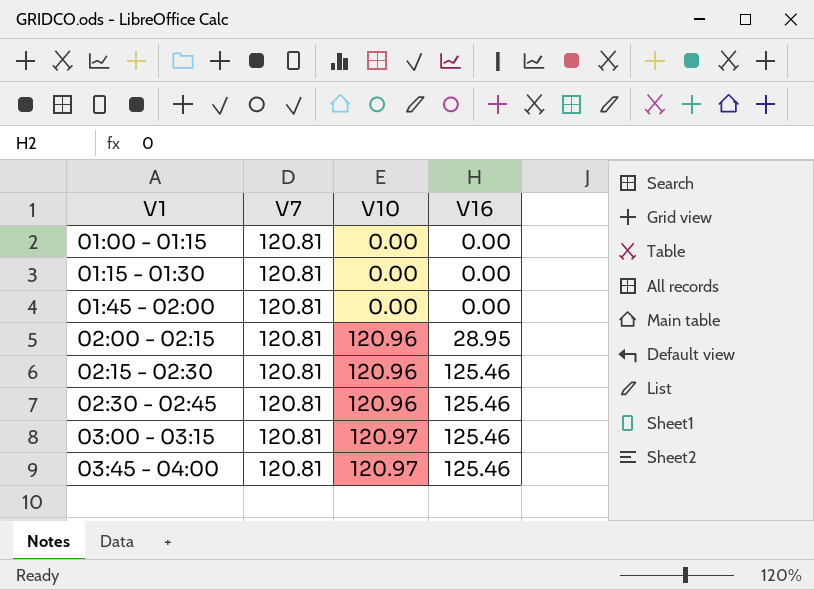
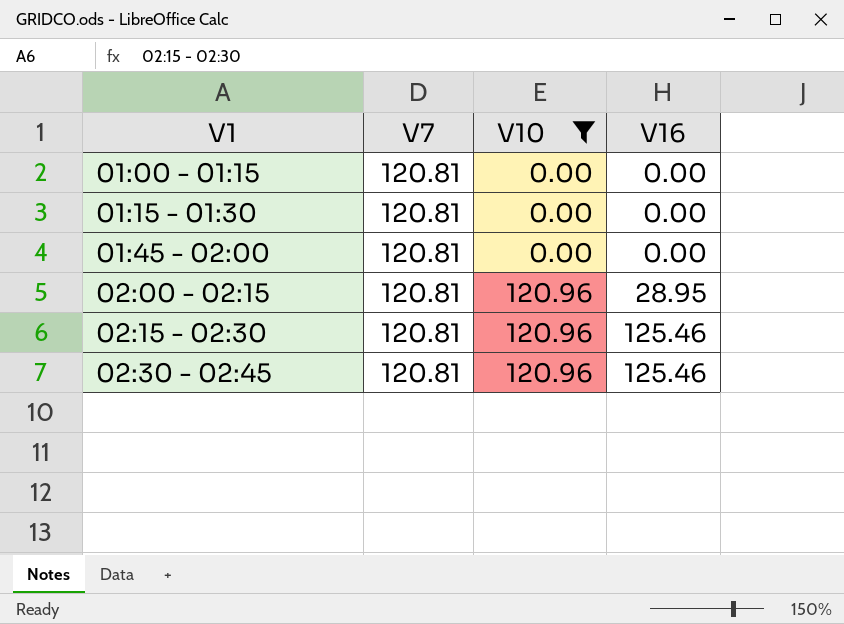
filter: none -> V10 != 120.97

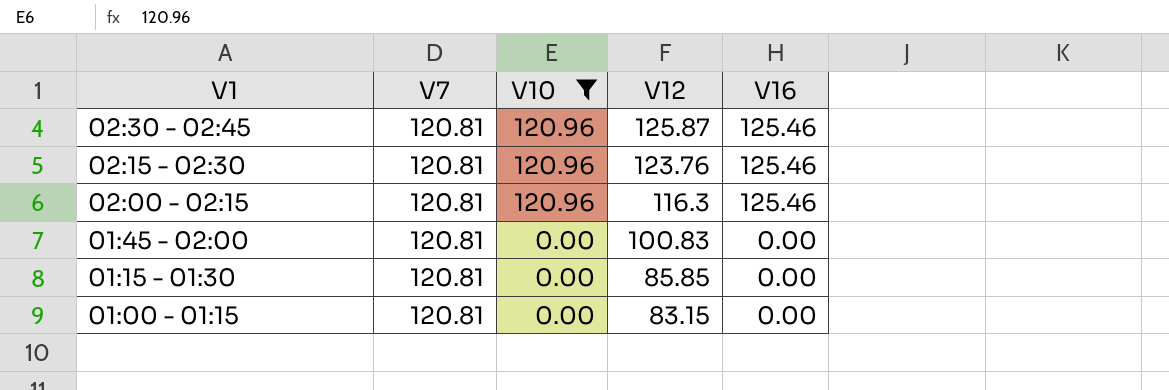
row order: V1 ascending -> V1 descending
column V12 | position: none -> 4
02:00 - 02:15 | V16: 28.95 -> 125.46

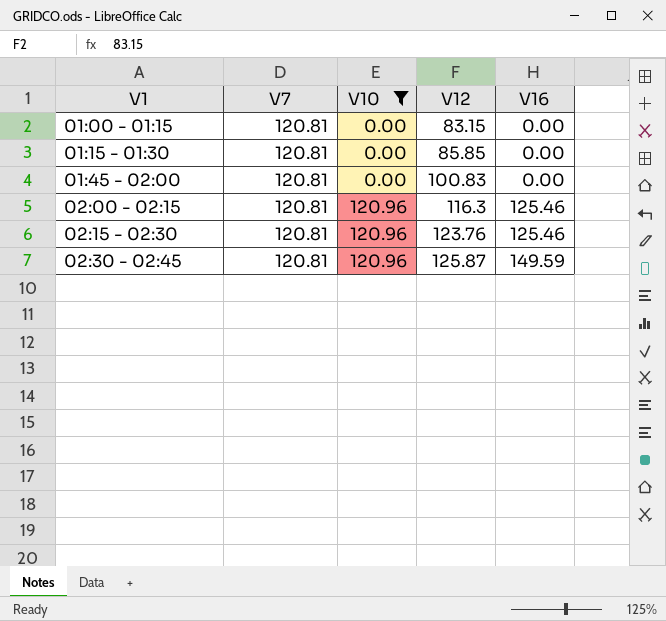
row order: V1 descending -> V1 ascending
02:30 - 02:45 | V16: 125.46 -> 149.59

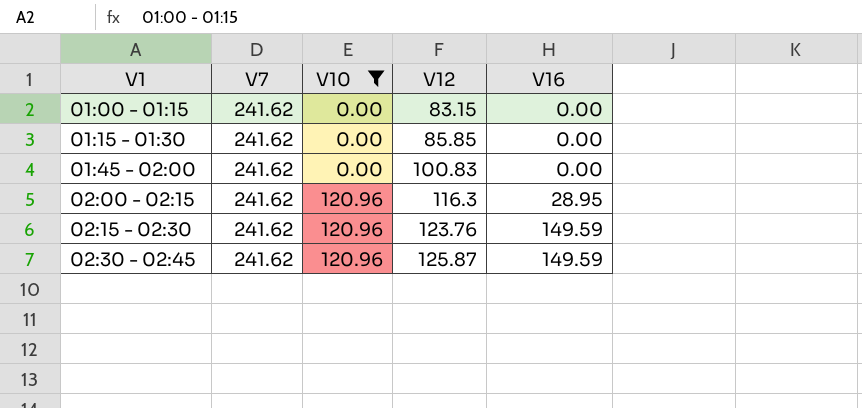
01:00 - 01:15 | V7: 120.81 -> 241.62
01:15 - 01:30 | V7: 120.81 -> 241.62
01:45 - 02:00 | V7: 120.81 -> 241.62
02:00 - 02:15 | V7: 120.81 -> 241.62
02:00 - 02:15 | V16: 125.46 -> 28.95
02:15 - 02:30 | V7: 120.81 -> 241.62
02:15 - 02:30 | V16: 125.46 -> 149.59
02:30 - 02:45 | V7: 120.81 -> 241.62

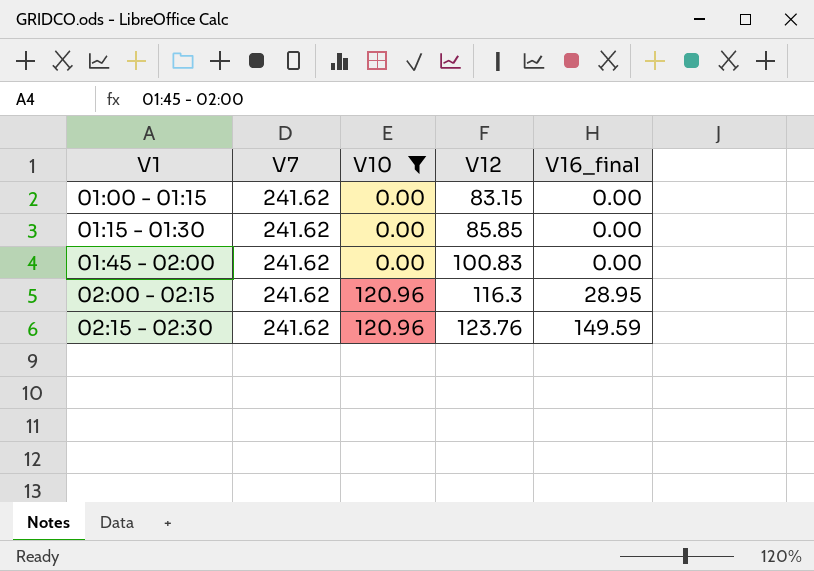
column name: V16 -> V16_final
row 02:30 - 02:45: 241.62 | 120.96 | 125.87 | 149.59 -> none

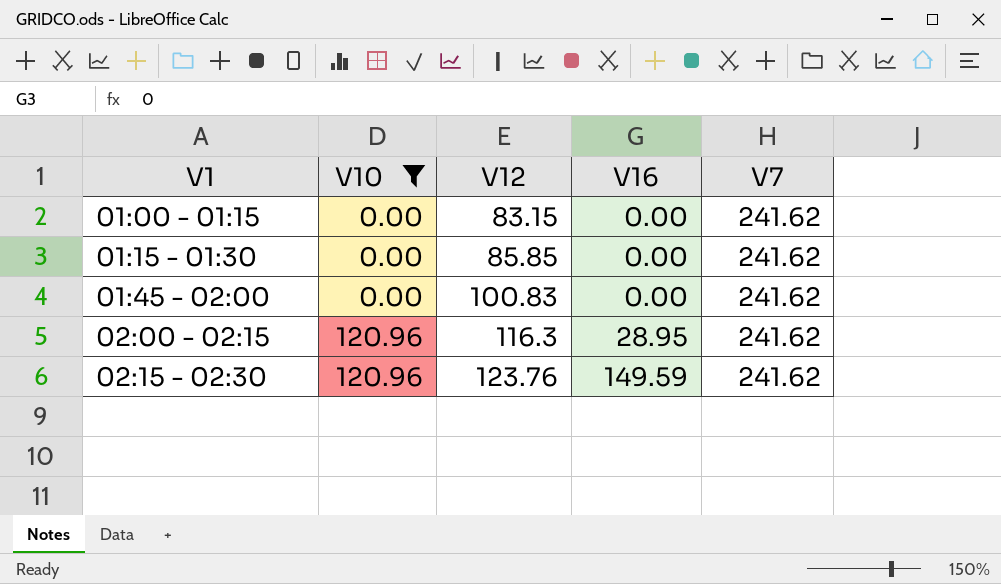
column name: V16_final -> V16
column V7 | position: 2 -> 5

